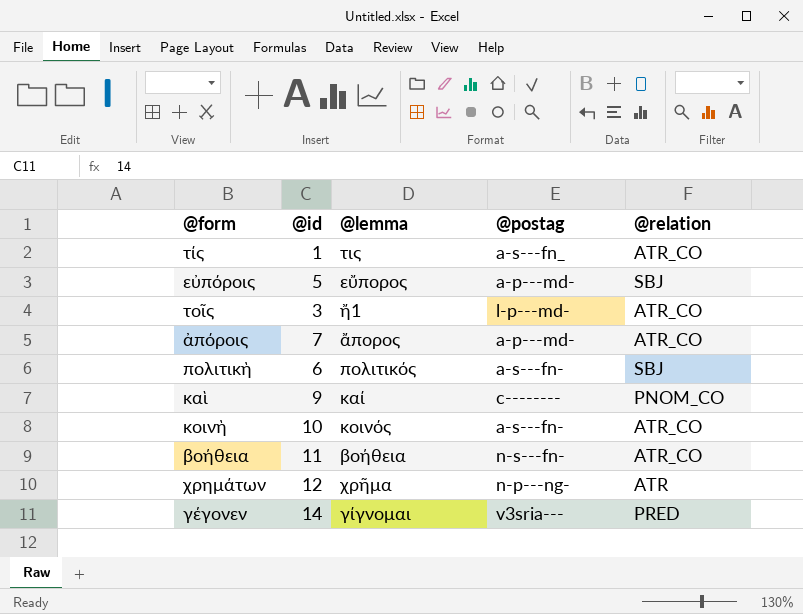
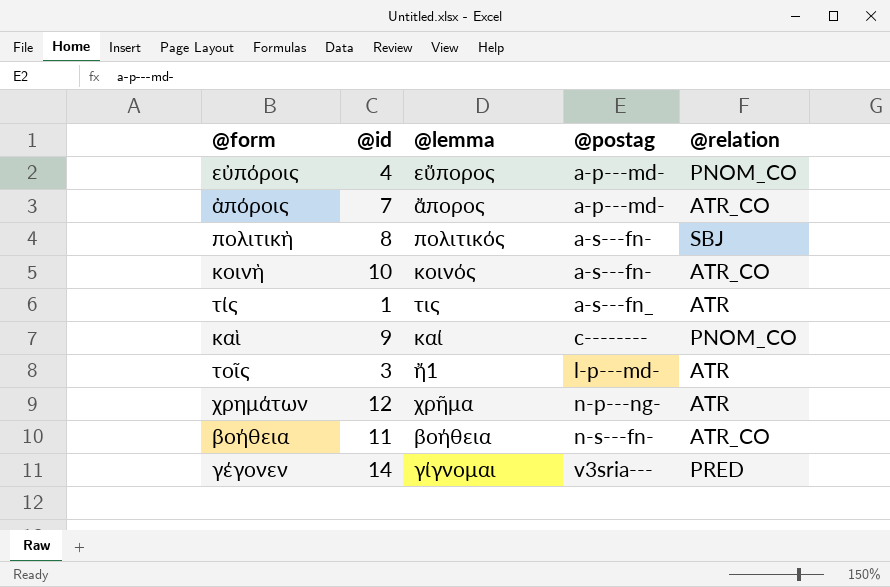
row order: none -> @postag ascending
εὐπόροις | @id: 5 -> 4
εὐπόροις | @relation: SBJ -> PNOM_CO
πολιτικὴ | @id: 6 -> 8
τίς | @relation: ATR_CO -> ATR
τοῖς | @relation: ATR_CO -> ATR

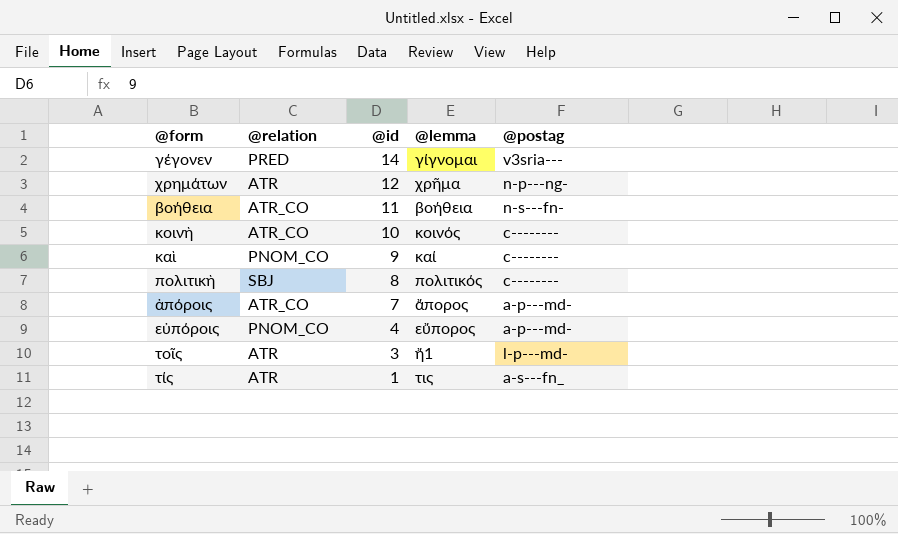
row order: @postag ascending -> @id descending
column @relation | position: 5 -> 2
κοινὴ | @postag: a-s---fn- -> c--------
πολιτικὴ | @postag: a-s---fn- -> c--------

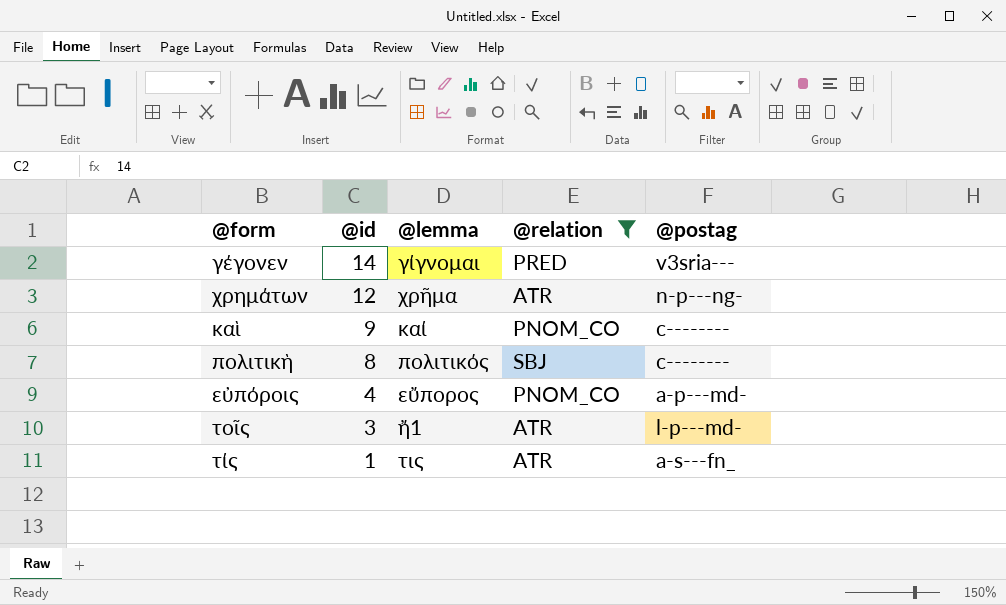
filter: none -> @relation != ATR_CO
column @relation | position: 2 -> 4

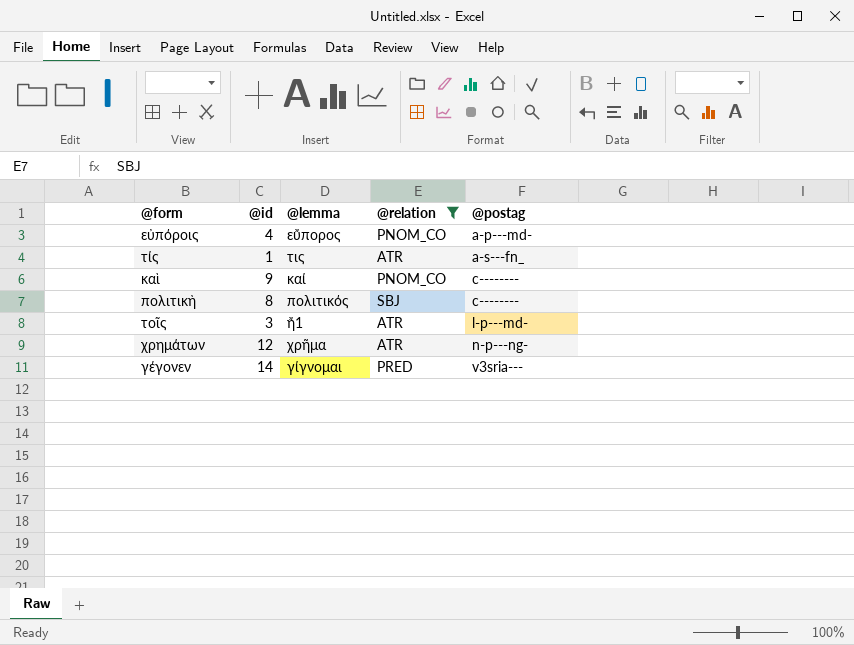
row order: @id descending -> @postag ascending

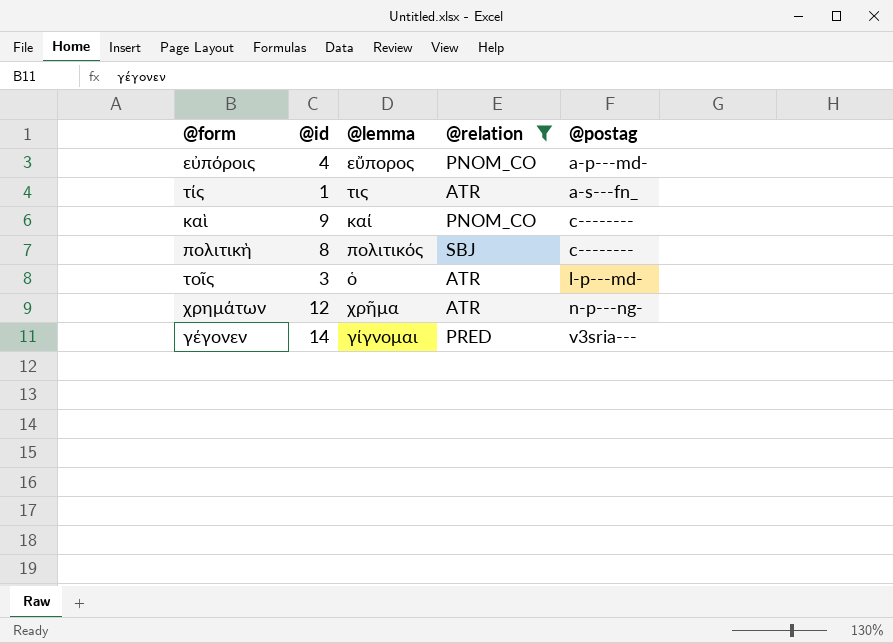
τοῖς | @lemma: ἤ1 -> ὁ

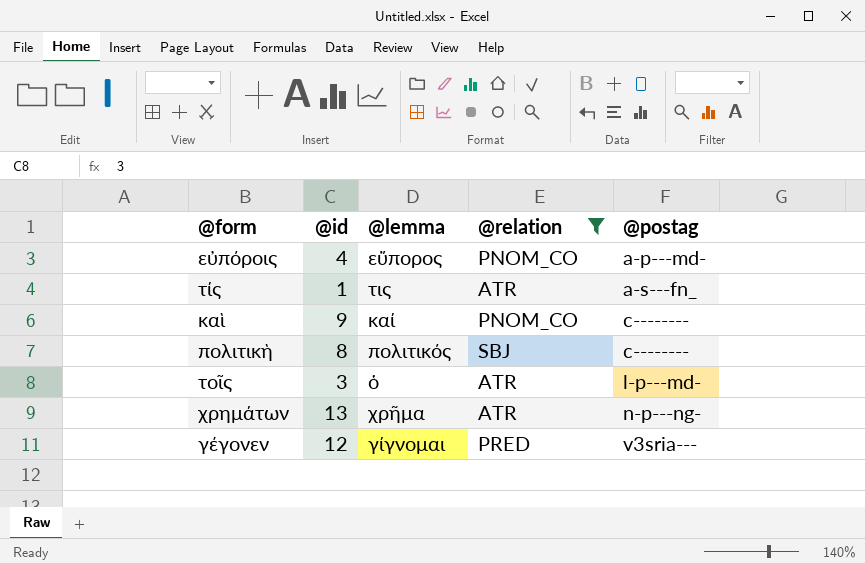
χρημάτων | @id: 12 -> 13
γέγονεν | @id: 14 -> 12

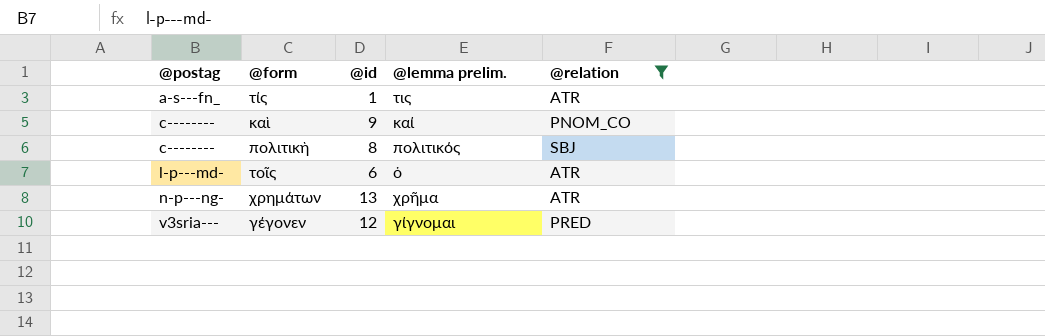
column @postag | position: 5 -> 1
column name: @lemma -> @lemma prelim.
row εὐπόροις: 4 | εὔπορος | PNOM_CO | a-p---md- -> none
τοῖς | @id: 3 -> 6

